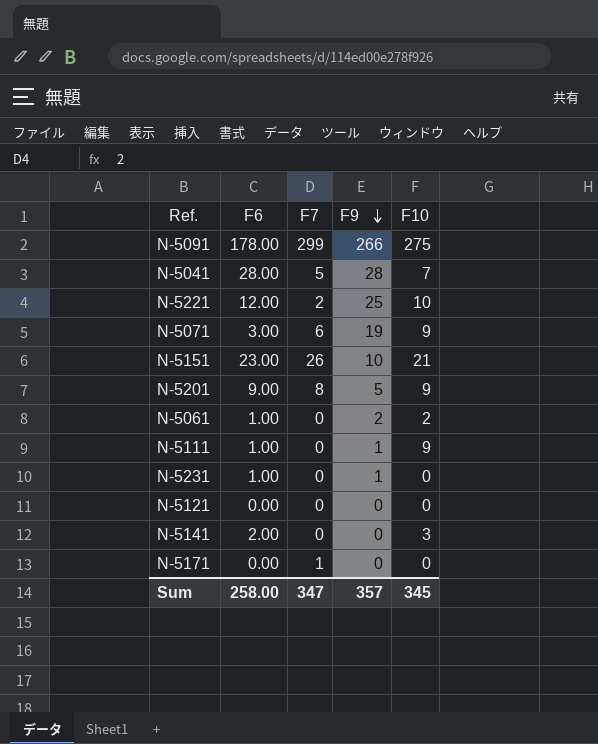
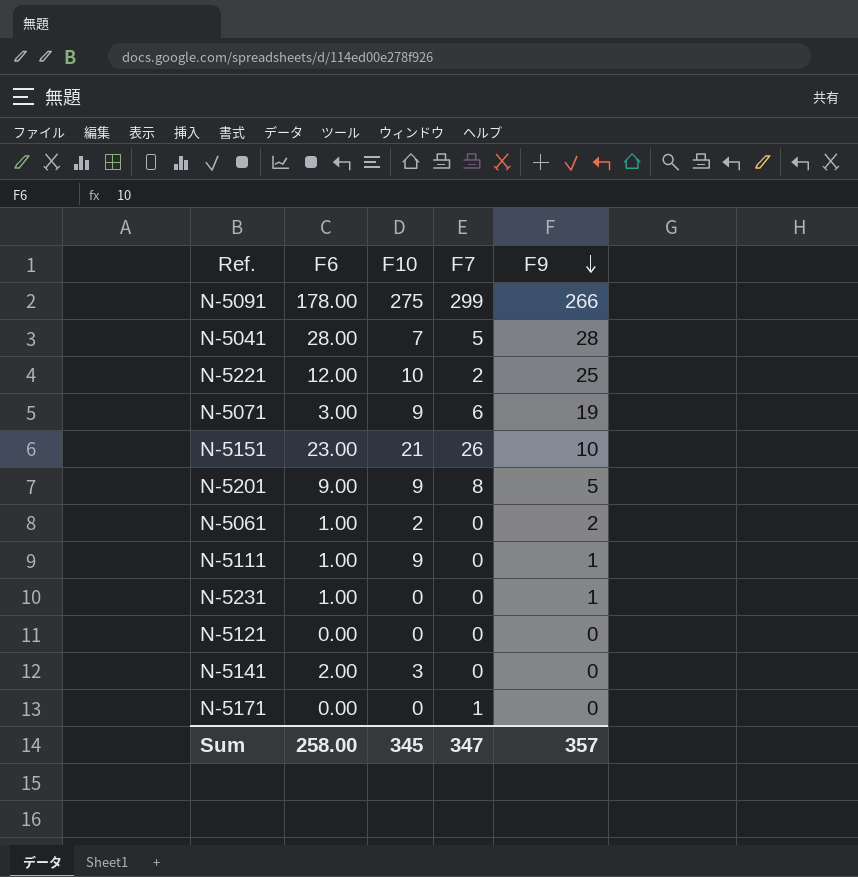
column F10 | position: 5 -> 3

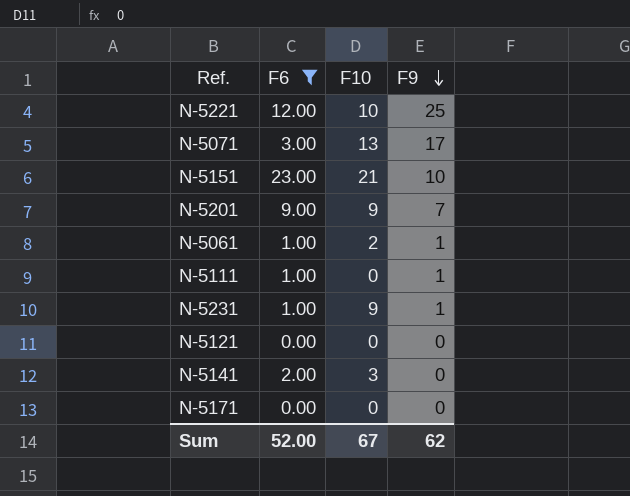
filter: none -> F6 <= 23.00
column F7 | position: 4 -> none
N-5071 | F10: 9 -> 13
N-5071 | F9: 19 -> 17
N-5201 | F9: 5 -> 7
N-5061 | F9: 2 -> 1
N-5111 | F10: 9 -> 0
N-5231 | F10: 0 -> 9
Sum | F6: 258.00 -> 52.00
Sum | F10: 345 -> 67
Sum | F9: 357 -> 62

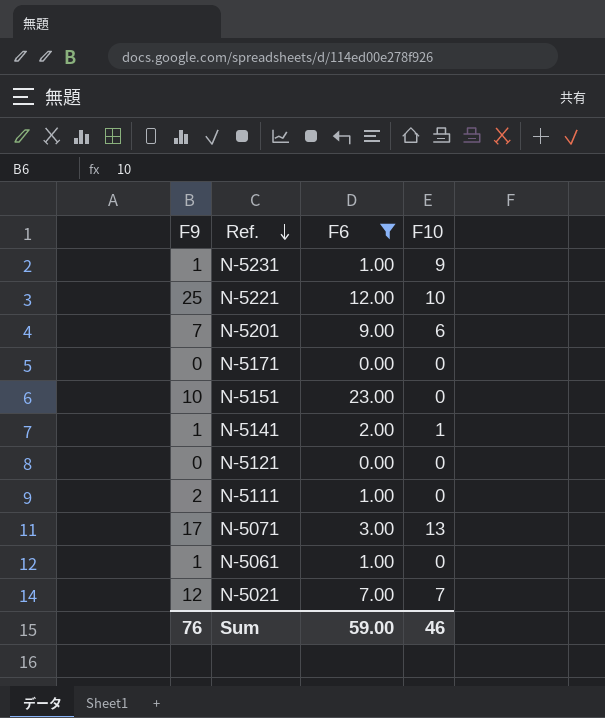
row order: F9 descending -> Ref. descending
column F9 | position: 4 -> 1
N-5201 | F10: 9 -> 6
N-5151 | F10: 21 -> 0
N-5141 | F9: 0 -> 1
N-5141 | F10: 3 -> 1
N-5111 | F9: 1 -> 2
N-5061 | F10: 2 -> 0
row N-5021: none -> 12 | 7.00 | 7
Sum | F9: 62 -> 76
Sum | F6: 52.00 -> 59.00
Sum | F10: 67 -> 46

